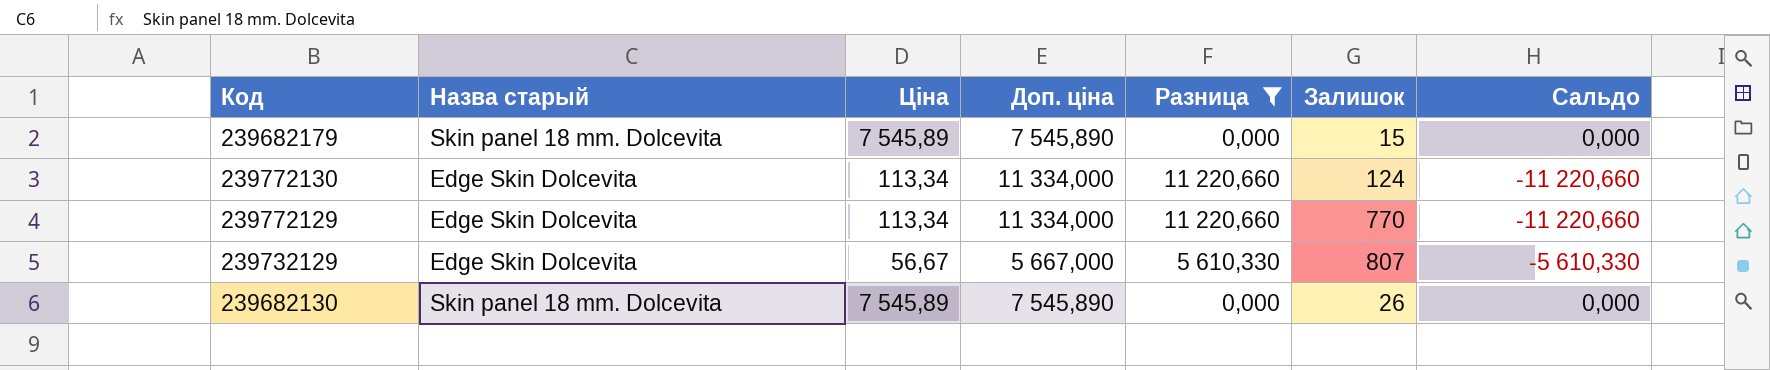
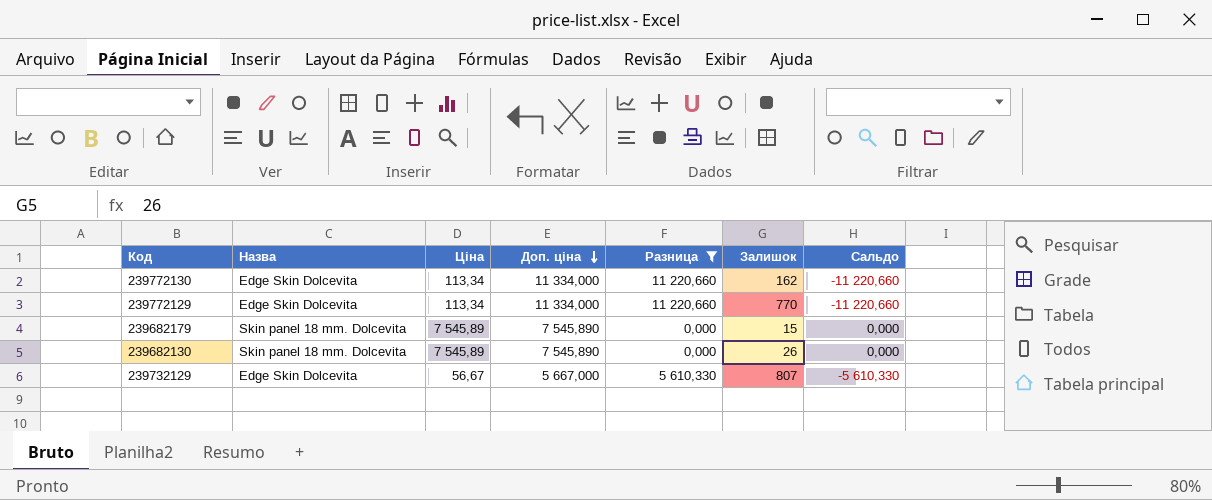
row order: none -> Доп. ціна descending
column name: Назва старый -> Назва
239772130 | Залишок: 124 -> 162

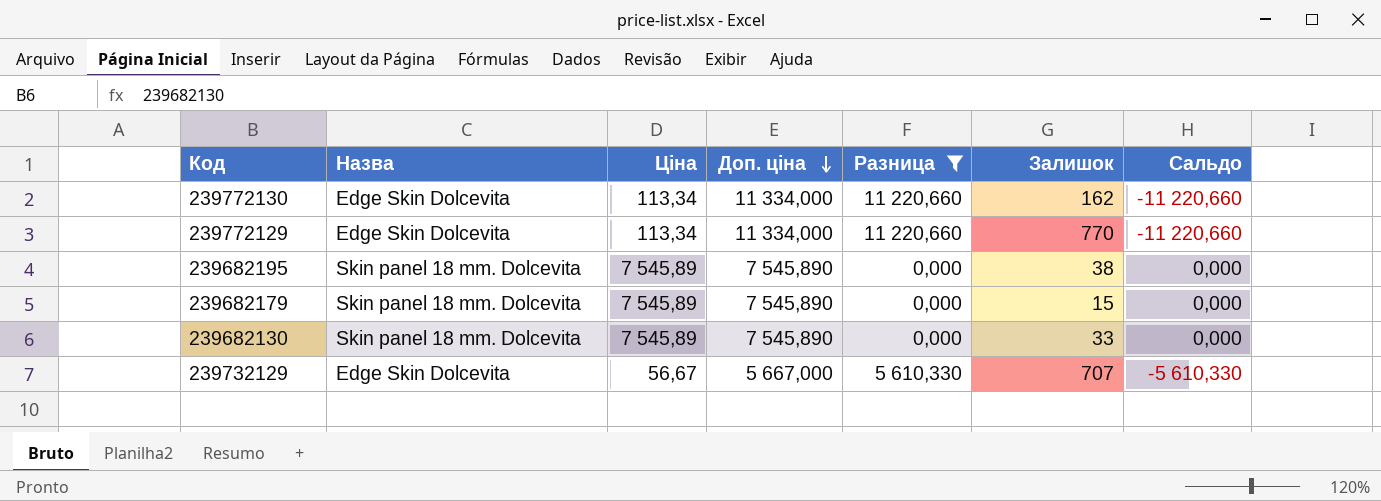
row 239682195: none -> Skin panel 18 mm. Dolcevita | 7 545,89 | 7 545,890 | 0,000 | 38 | 0,000
239682130 | Залишок: 26 -> 33
239732129 | Залишок: 807 -> 707

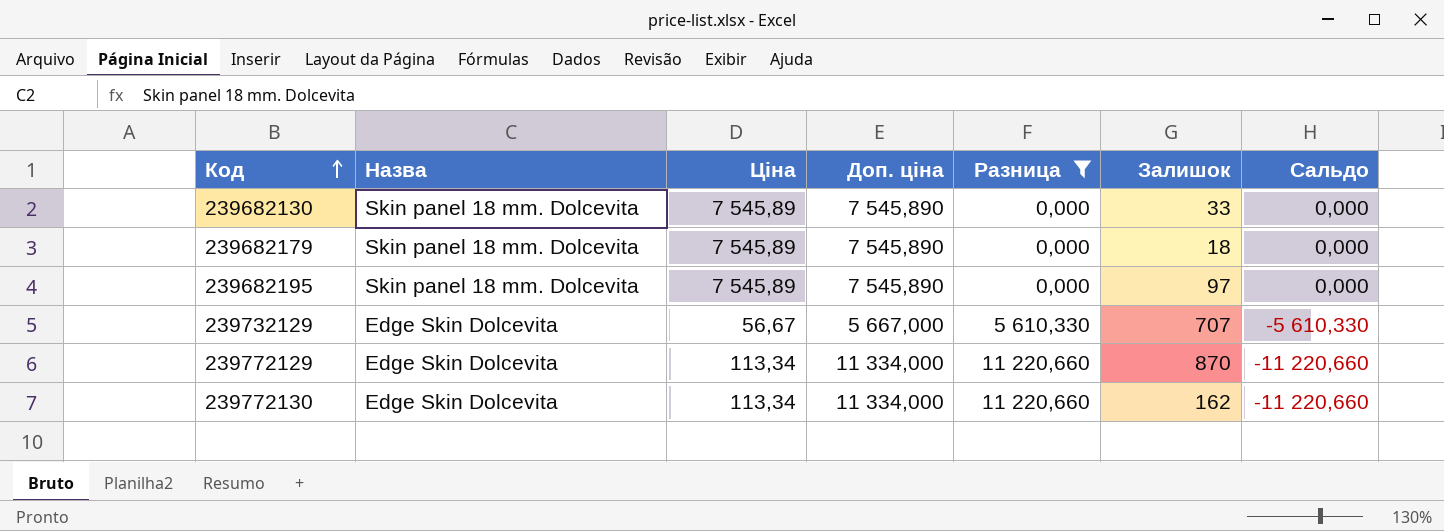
row order: Доп. ціна descending -> Код ascending
239682179 | Залишок: 15 -> 18
239682195 | Залишок: 38 -> 97
239772129 | Залишок: 770 -> 870

